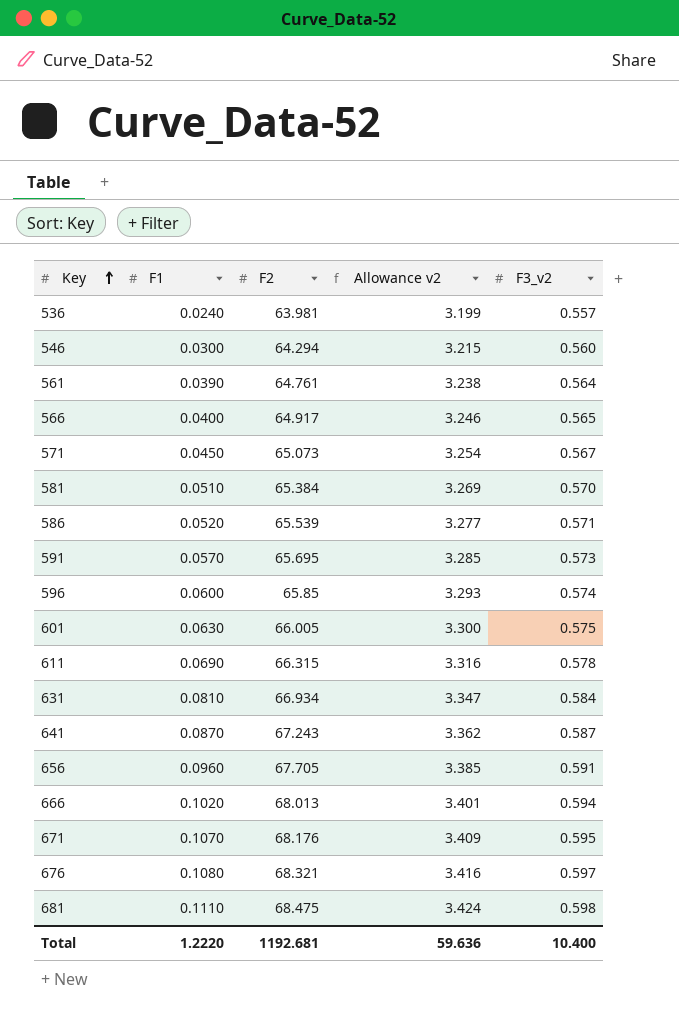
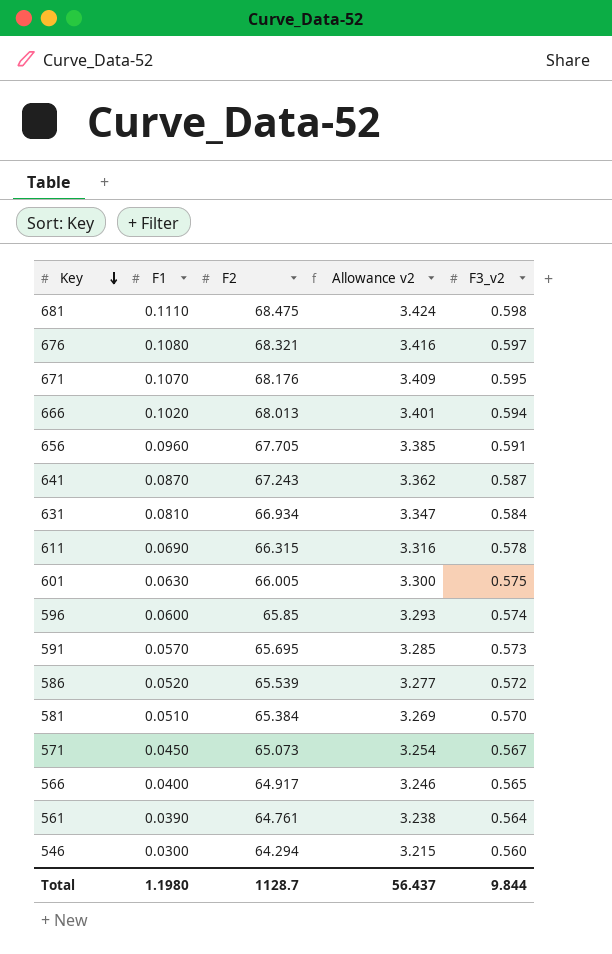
row order: Key ascending -> Key descending
row 536: 0.0240 | 63.981 | 3.199 | 0.557 -> none
586 | F3_v2: 0.571 -> 0.572
Total | F1: 1.2220 -> 1.1980
Total | F2: 1192.681 -> 1128.7
Total | Allowance v2: 59.636 -> 56.437
Total | F3_v2: 10.400 -> 9.844

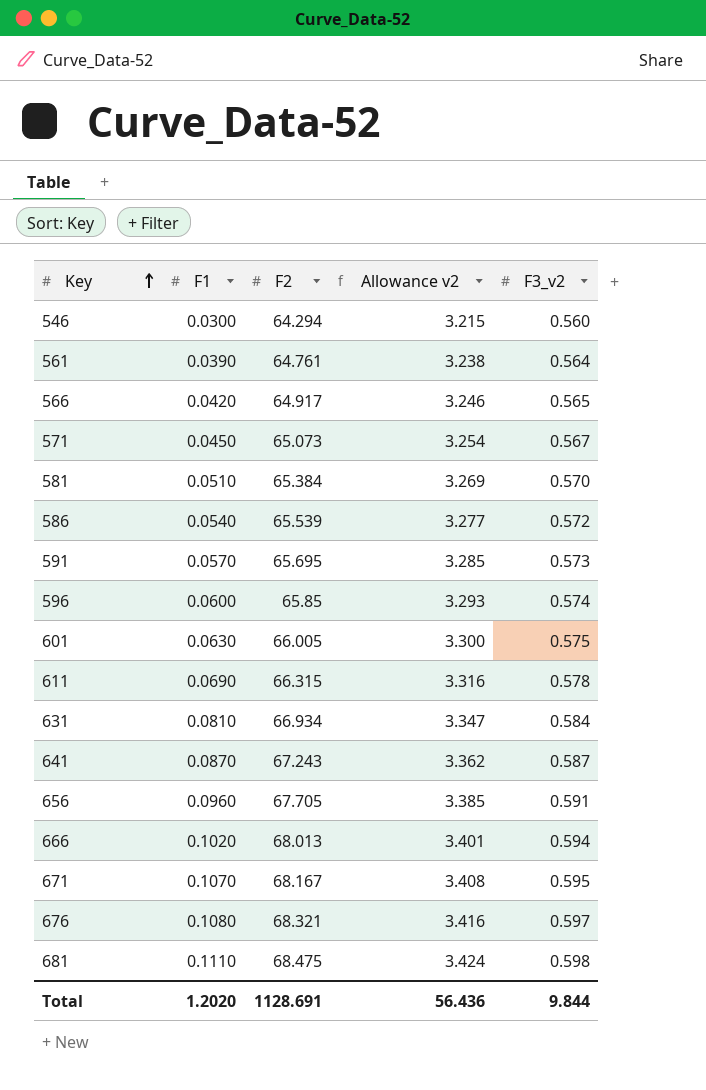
row order: Key descending -> Key ascending
566 | F1: 0.0400 -> 0.0420
586 | F1: 0.0520 -> 0.0540
671 | F2: 68.176 -> 68.167
671 | Allowance v2: 3.409 -> 3.408
Total | F1: 1.1980 -> 1.2020
Total | F2: 1128.7 -> 1128.691
Total | Allowance v2: 56.437 -> 56.436

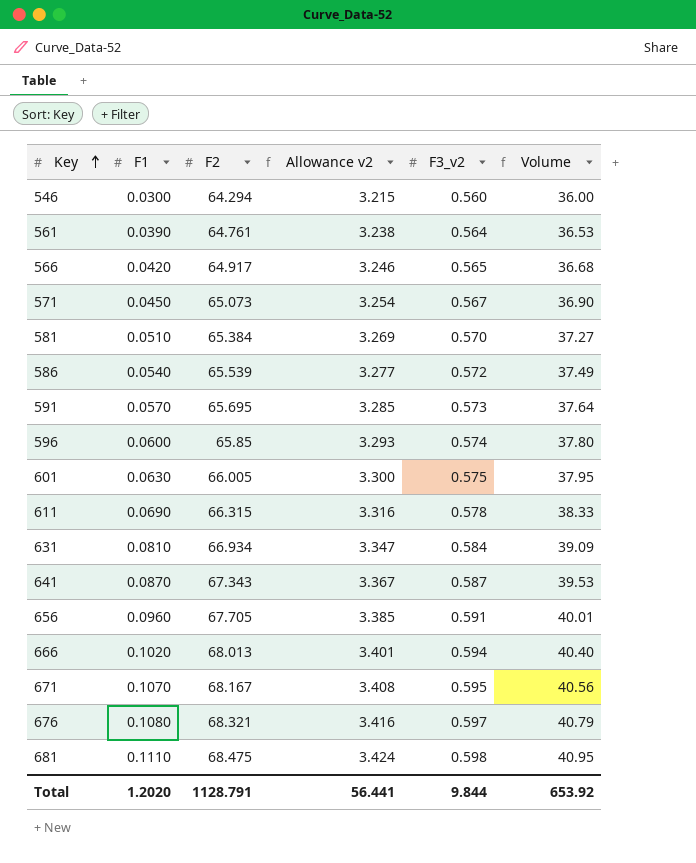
column Volume | formula: none -> [F2] * [F3_v2]
641 | F2: 67.243 -> 67.343
641 | Allowance v2: 3.362 -> 3.367
Total | F2: 1128.691 -> 1128.791
Total | Allowance v2: 56.436 -> 56.441

